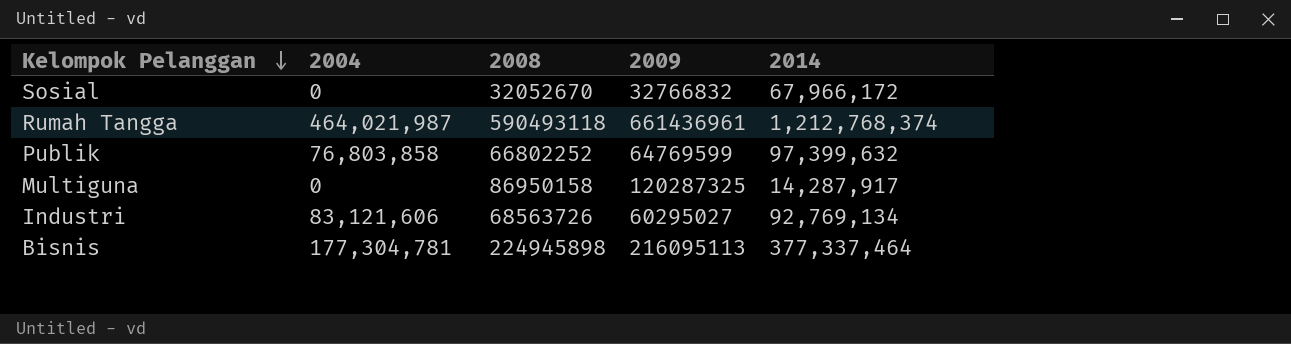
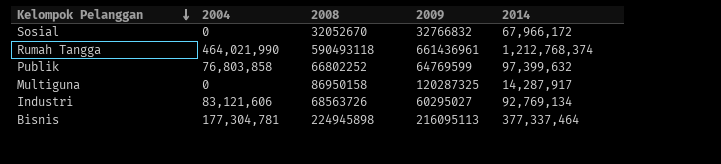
Rumah Tangga | 2004: 464,021,987 -> 464,021,990

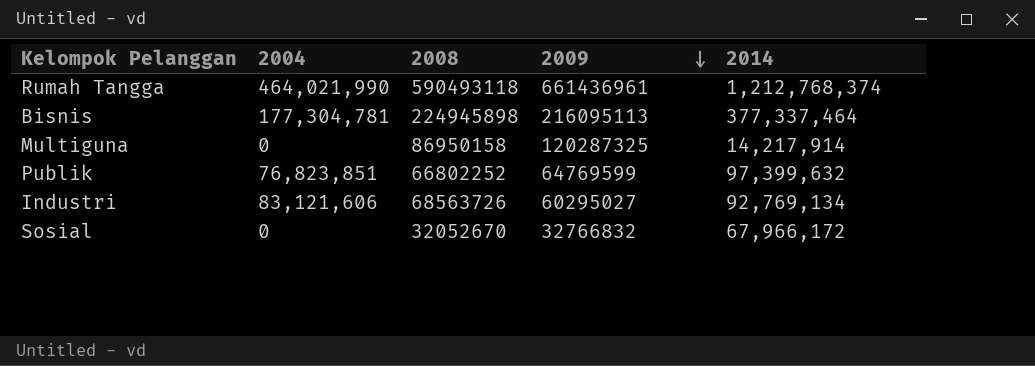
row order: Kelompok Pelanggan descending -> 2009 descending
Multiguna | 2014: 14,287,917 -> 14,217,914
Publik | 2004: 76,803,858 -> 76,823,851

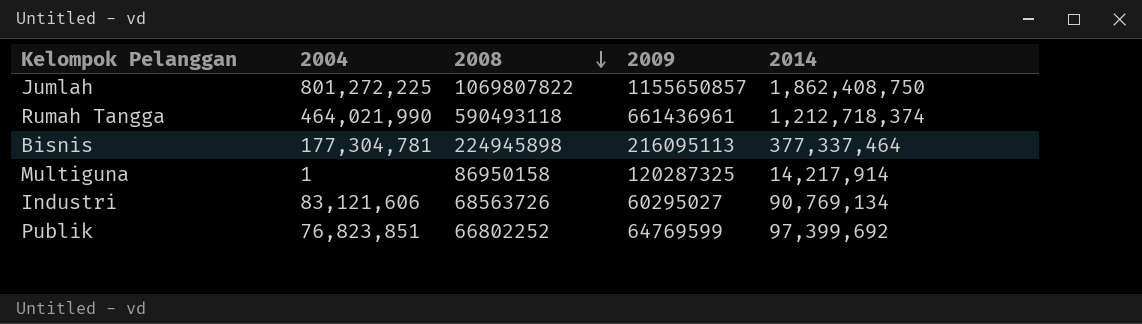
row order: 2009 descending -> 2008 descending
row Sosial: 0 | 32052670 | 32766832 | 67,966,172 -> none
row Jumlah: none -> 801,272,225 | 1069807822 | 1155650857 | 1,862,408,750
Rumah Tangga | 2014: 1,212,768,374 -> 1,212,718,374
Multiguna | 2004: 0 -> 1
Industri | 2014: 92,769,134 -> 90,769,134
Publik | 2014: 97,399,632 -> 97,399,692

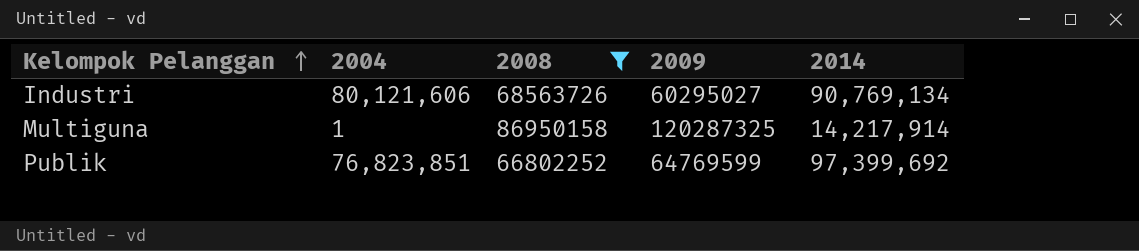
filter: none -> 2008 <= 86950158
row order: 2008 descending -> Kelompok Pelanggan ascending
Industri | 2004: 83,121,606 -> 80,121,606

